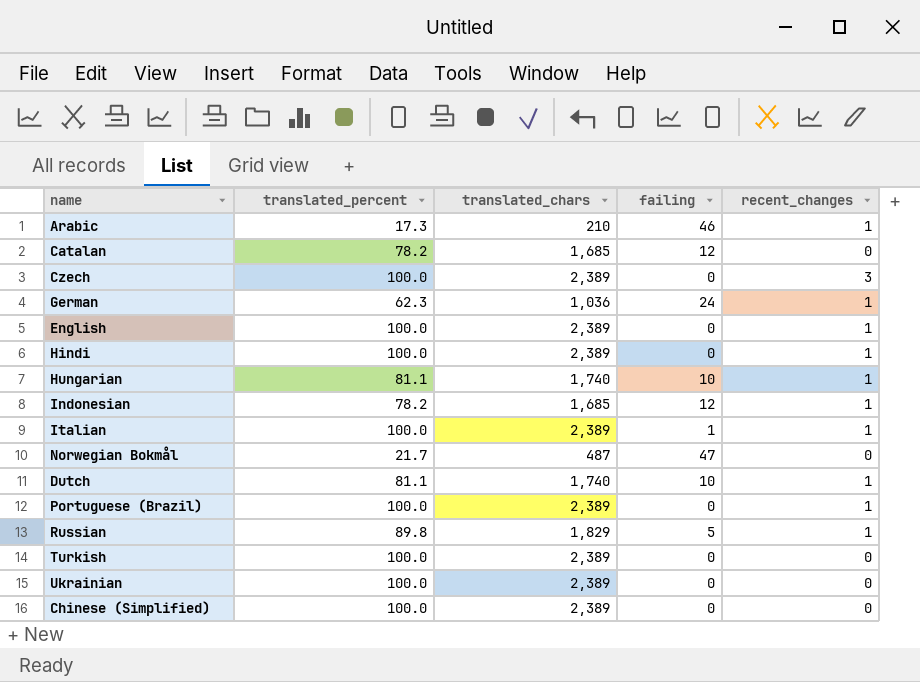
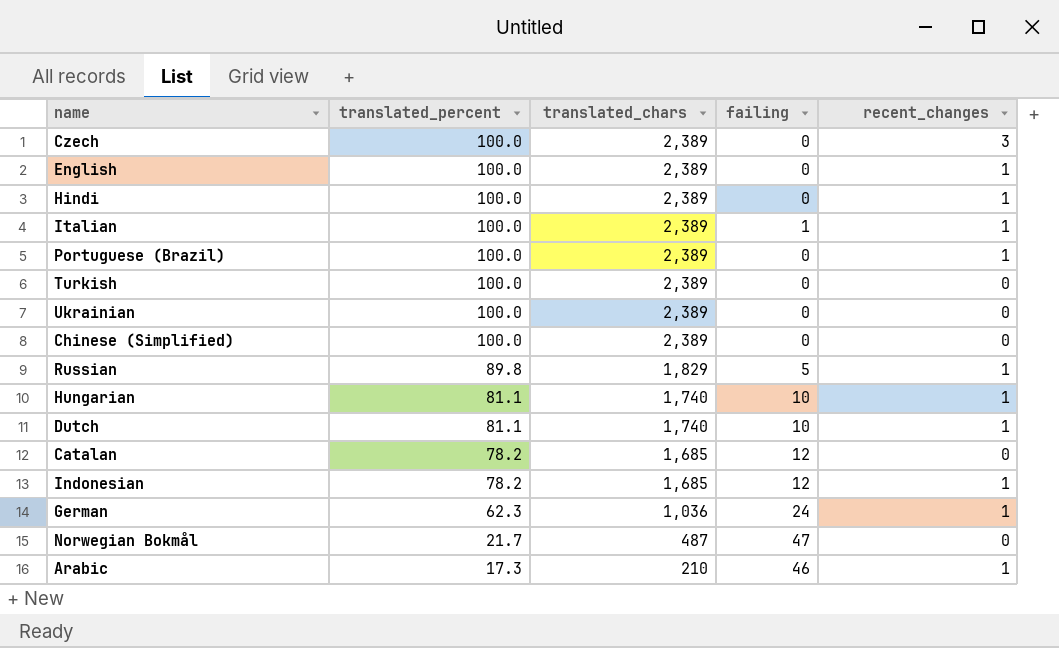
row order: none -> translated_percent descending

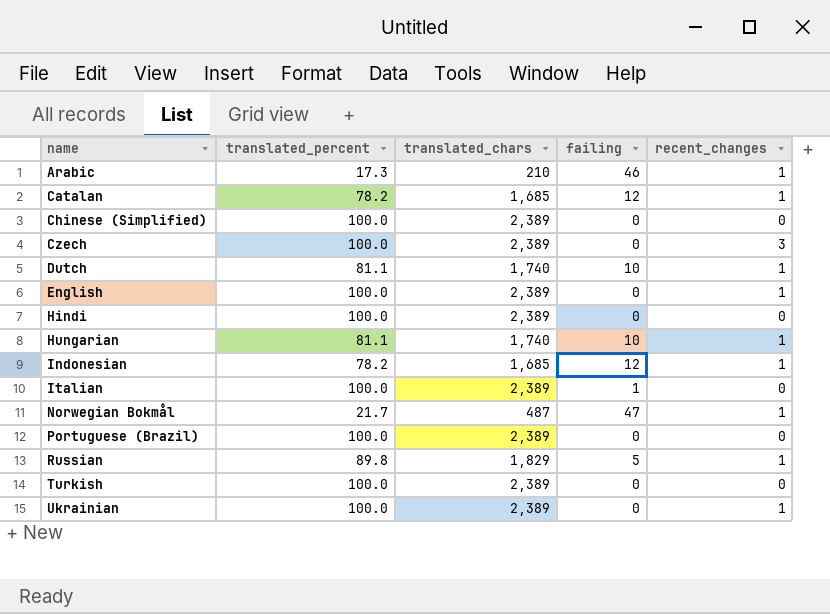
row order: translated_percent descending -> name ascending
row German: 62.3 | 1,036 | 24 | 1 -> none
Catalan | recent_changes: 0 -> 1
Hindi | recent_changes: 1 -> 0
Italian | recent_changes: 1 -> 0
Norwegian Bokmål | recent_changes: 0 -> 1
Portuguese (Brazil) | recent_changes: 1 -> 0
Ukrainian | recent_changes: 0 -> 1

